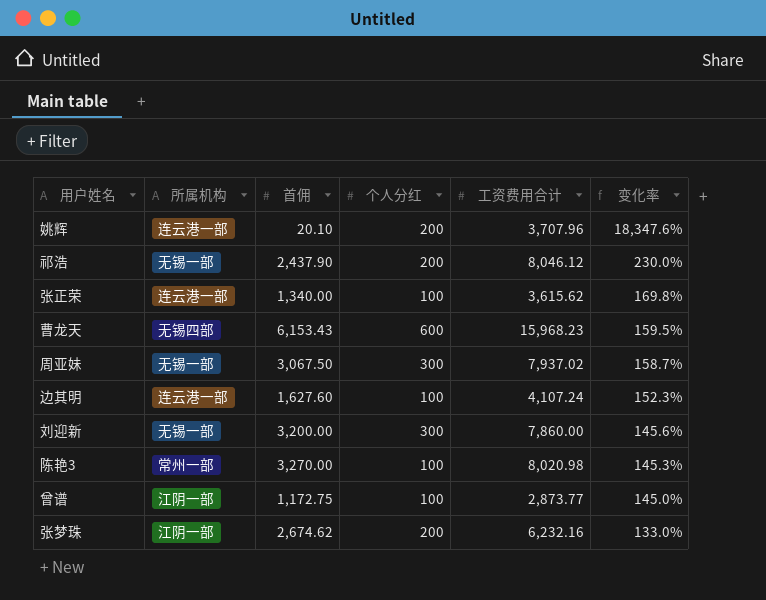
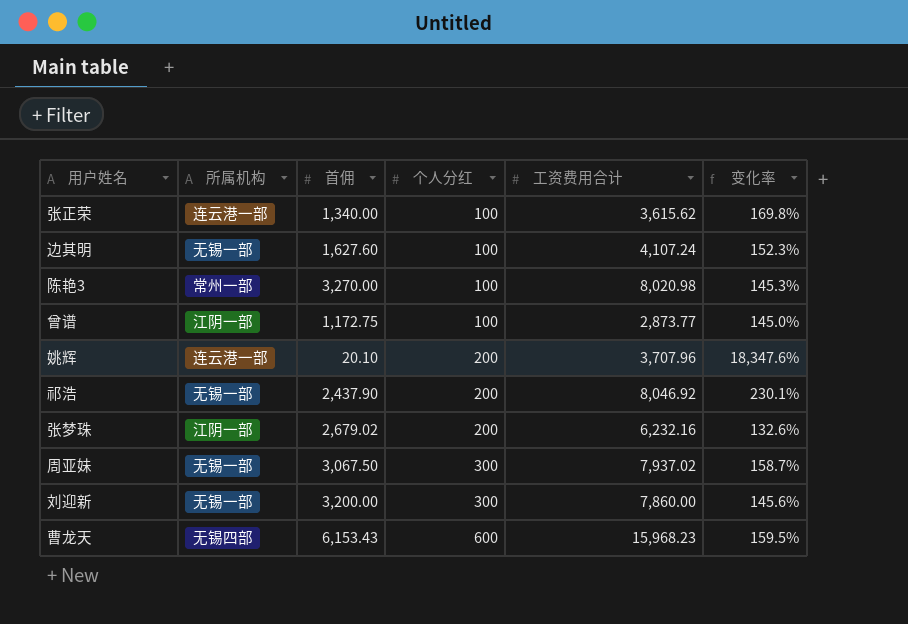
row order: 变化率 descending -> 个人分红 ascending
边其明 | 所属机构: 连云港一部 -> 无锡一部
祁浩 | 工资费用合计: 8,046.12 -> 8,046.92
祁浩 | 变化率: 230.0% -> 230.1%
张梦珠 | 首佣: 2,674.62 -> 2,679.02
张梦珠 | 变化率: 133.0% -> 132.6%

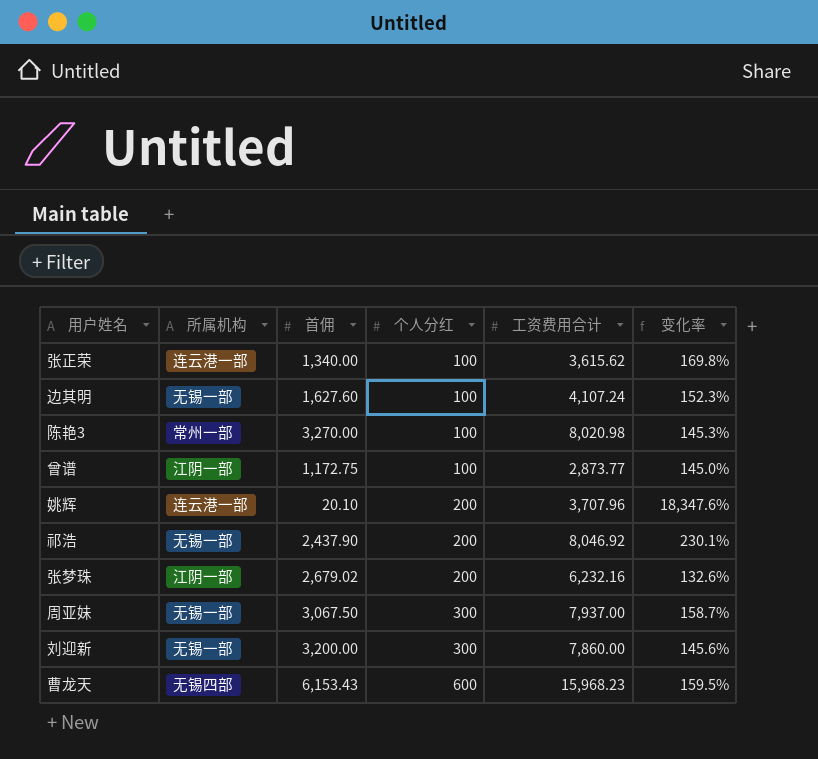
周亚妹 | 工资费用合计: 7,937.02 -> 7,937.00

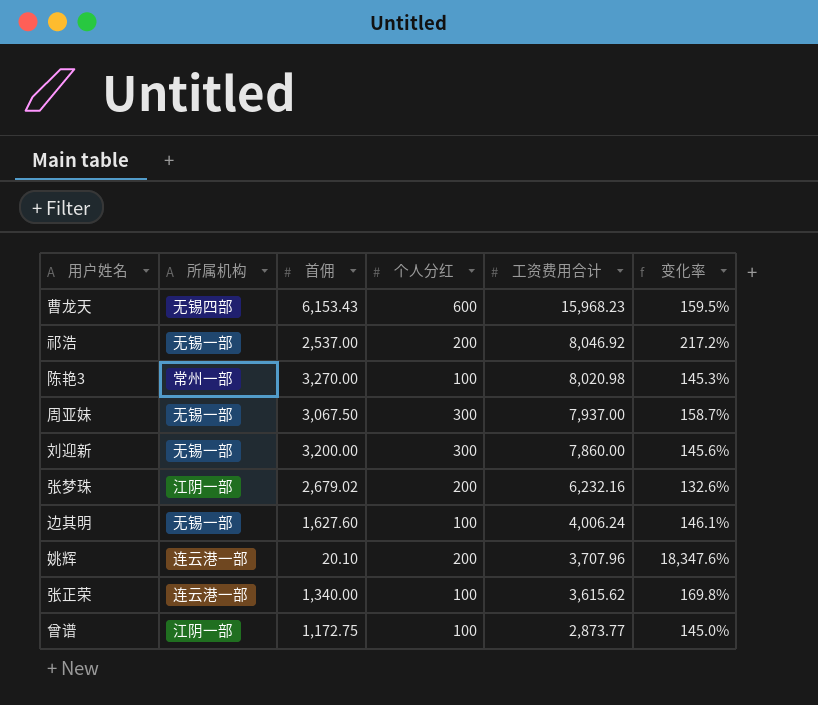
row order: 个人分红 ascending -> 工资费用合计 descending
祁浩 | 首佣: 2,437.90 -> 2,537.00
祁浩 | 变化率: 230.1% -> 217.2%
边其明 | 工资费用合计: 4,107.24 -> 4,006.24
边其明 | 变化率: 152.3% -> 146.1%

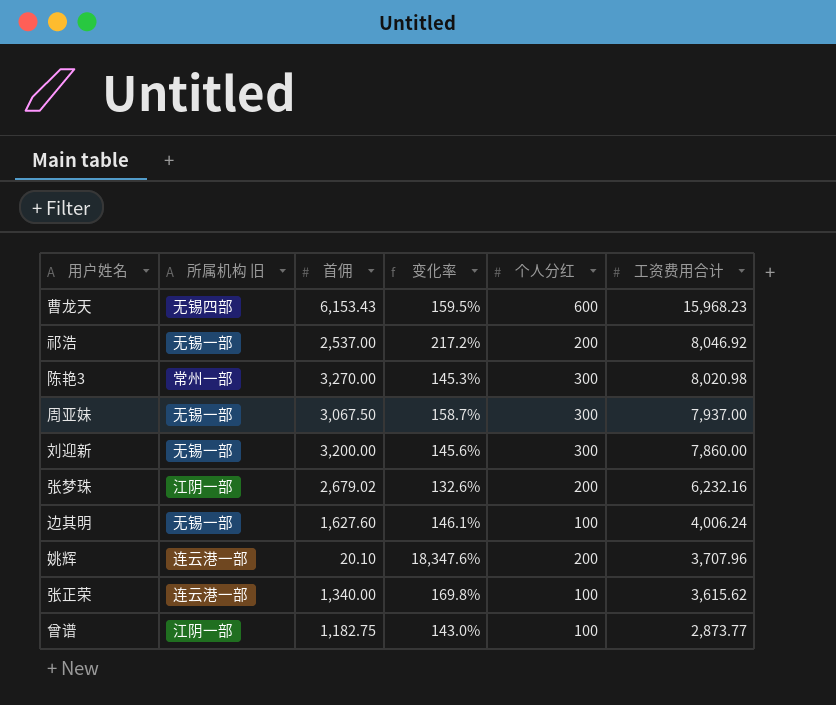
column name: 所属机构 -> 所属机构 旧
column 变化率 | position: 6 -> 4
陈艳3 | 个人分红: 100 -> 300
曾谱 | 首佣: 1,172.75 -> 1,182.75
曾谱 | 变化率: 145.0% -> 143.0%

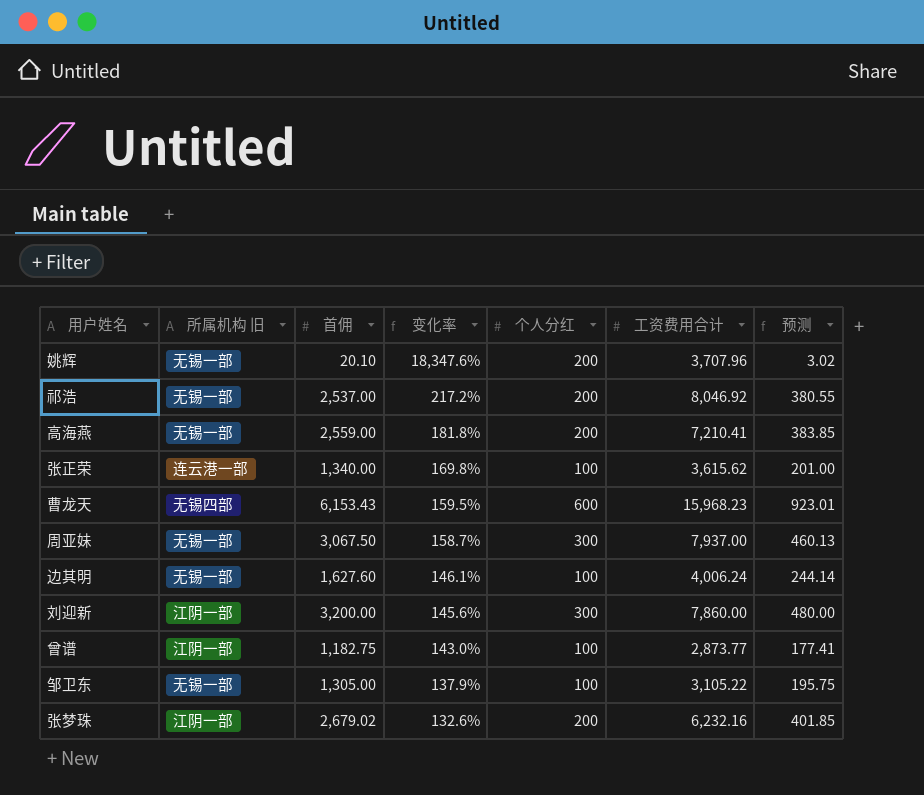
row order: 工资费用合计 descending -> 变化率 descending
column 预测 | formula: none -> [首佣] * 0.15
row 陈艳3: 常州一部 | 3,270.00 | 145.3% | 300 | 8,020.98 -> none
姚辉 | 所属机构 旧: 连云港一部 -> 无锡一部
row 高海燕: none -> 无锡一部 | 2,559.00 | 181.8% | 200 | 7,210.41 | 383.85
刘迎新 | 所属机构 旧: 无锡一部 -> 江阴一部
row 邹卫东: none -> 无锡一部 | 1,305.00 | 137.9% | 100 | 3,105.22 | 195.75

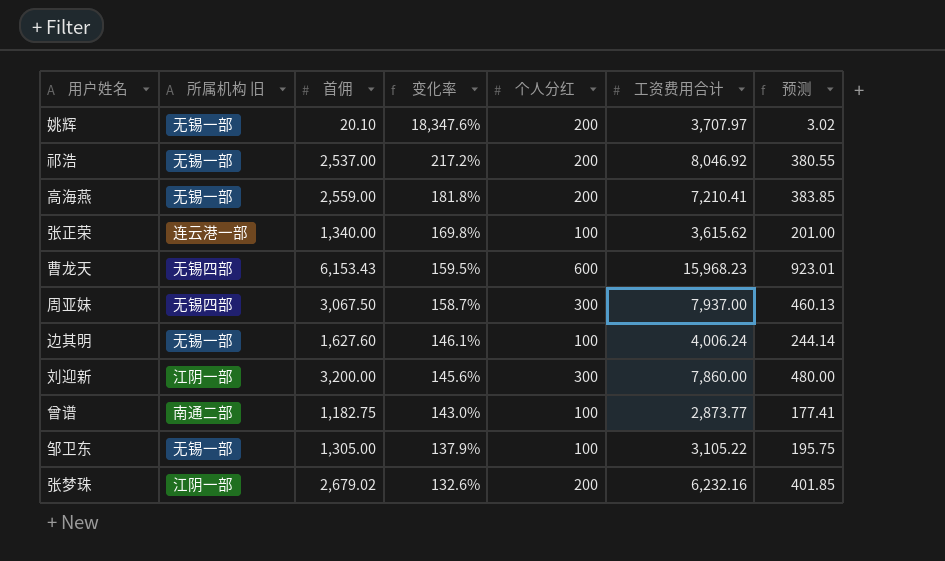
姚辉 | 工资费用合计: 3,707.96 -> 3,707.97
周亚妹 | 所属机构 旧: 无锡一部 -> 无锡四部
曾谱 | 所属机构 旧: 江阴一部 -> 南通二部

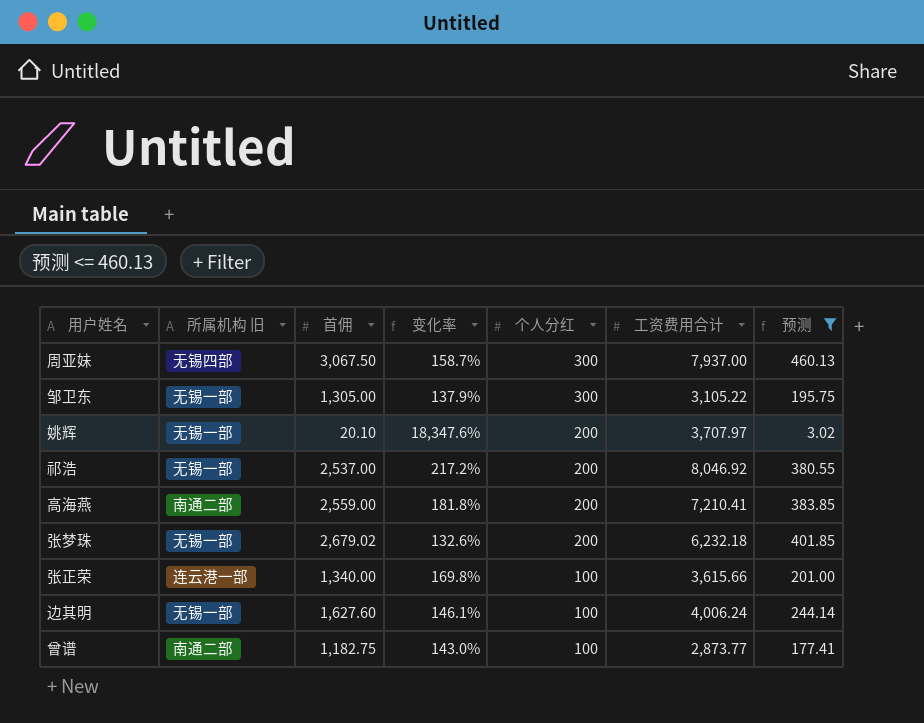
filter: none -> 预测 <= 460.13
row order: 变化率 descending -> 个人分红 descending
邹卫东 | 个人分红: 100 -> 300
高海燕 | 所属机构 旧: 无锡一部 -> 南通二部
张梦珠 | 所属机构 旧: 江阴一部 -> 无锡一部
张梦珠 | 工资费用合计: 6,232.16 -> 6,232.18
张正荣 | 工资费用合计: 3,615.62 -> 3,615.66

